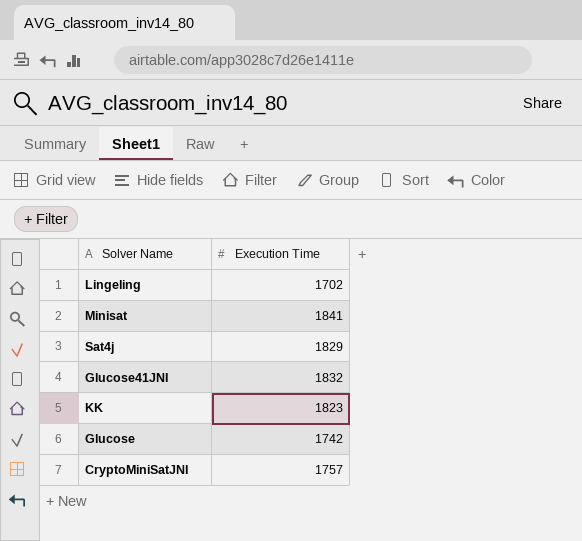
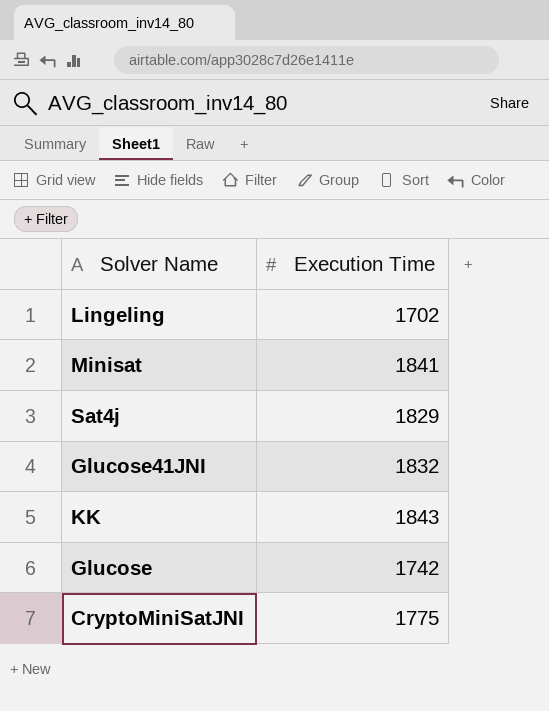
KK | Execution Time: 1823 -> 1843
CryptoMiniSatJNI | Execution Time: 1757 -> 1775

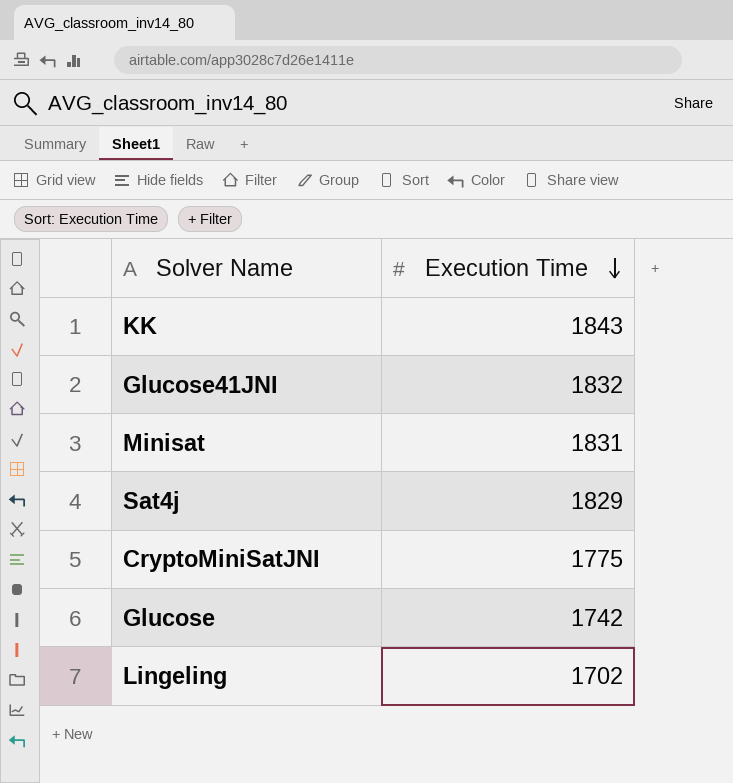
row order: none -> Execution Time descending
Minisat | Execution Time: 1841 -> 1831

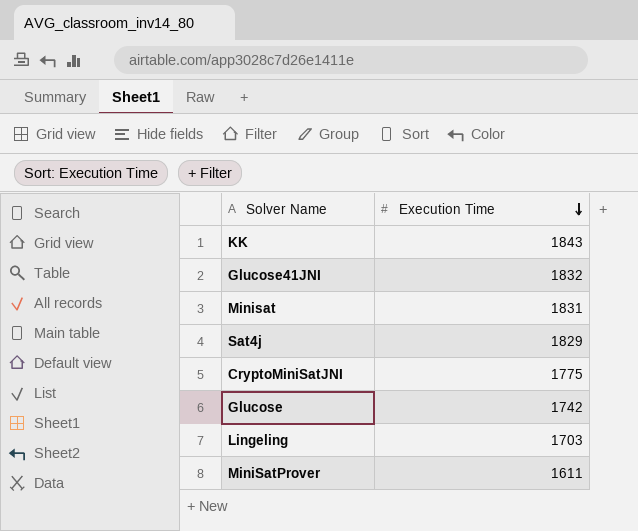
Lingeling | Execution Time: 1702 -> 1703
row MiniSatProver: none -> 1611

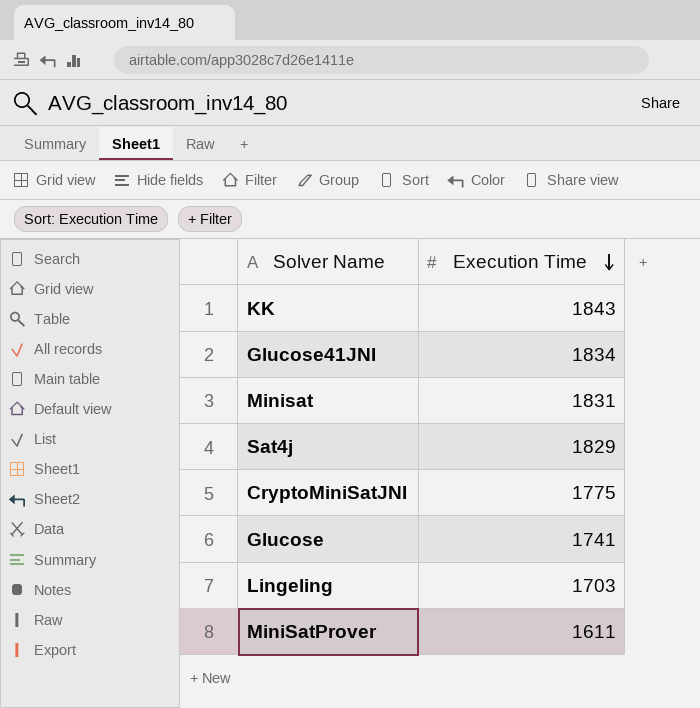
Glucose41JNI | Execution Time: 1832 -> 1834
Glucose | Execution Time: 1742 -> 1741

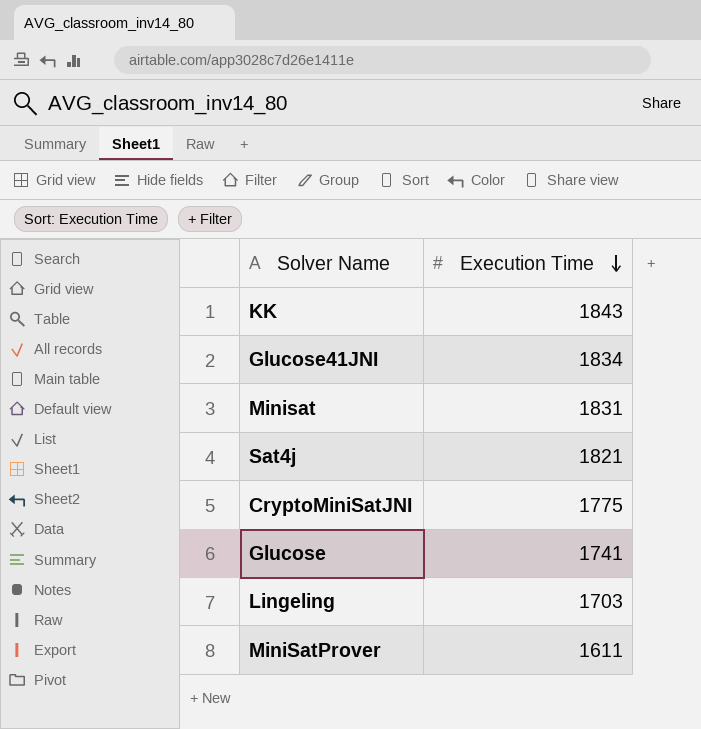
Sat4j | Execution Time: 1829 -> 1821

